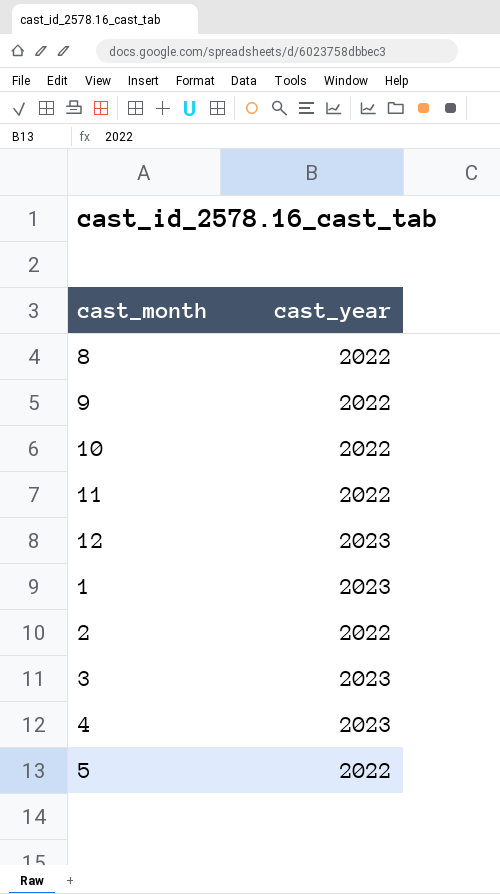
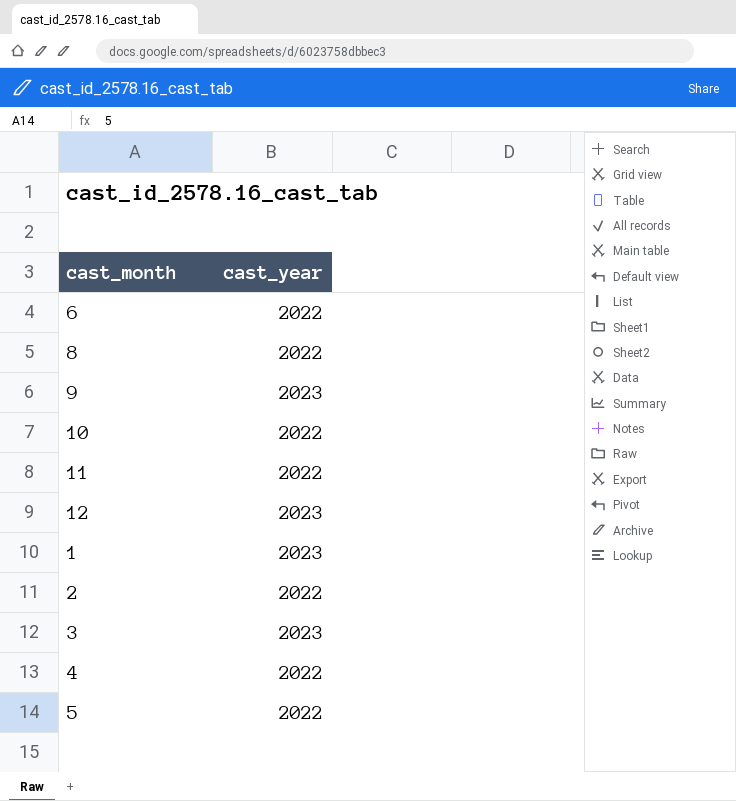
row 6: none -> 2022
9 | cast_year: 2022 -> 2023
4 | cast_year: 2023 -> 2022

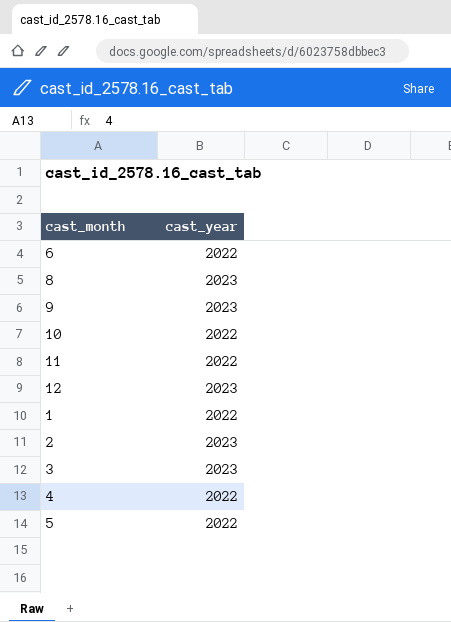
8 | cast_year: 2022 -> 2023
1 | cast_year: 2023 -> 2022
2 | cast_year: 2022 -> 2023

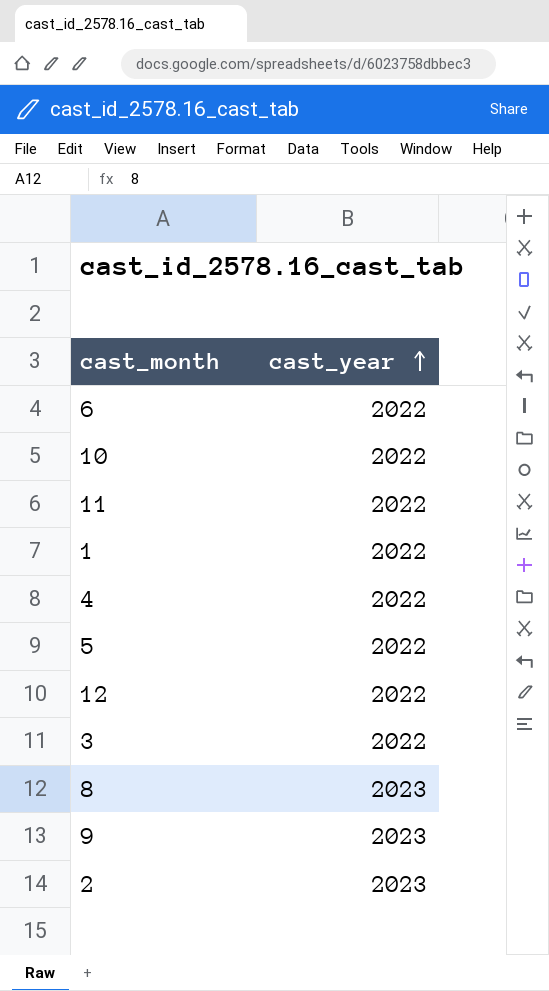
row order: none -> cast_year ascending
12 | cast_year: 2023 -> 2022
3 | cast_year: 2023 -> 2022

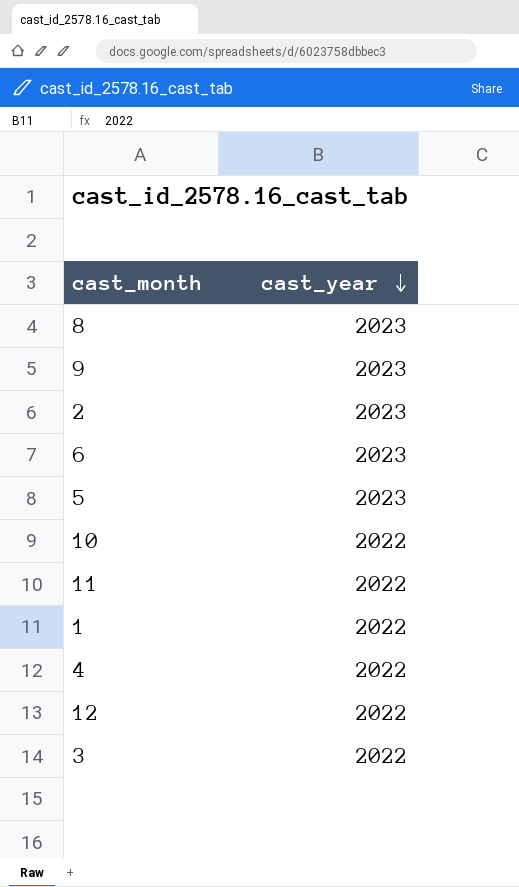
row order: cast_year ascending -> cast_year descending
6 | cast_year: 2022 -> 2023
5 | cast_year: 2022 -> 2023

